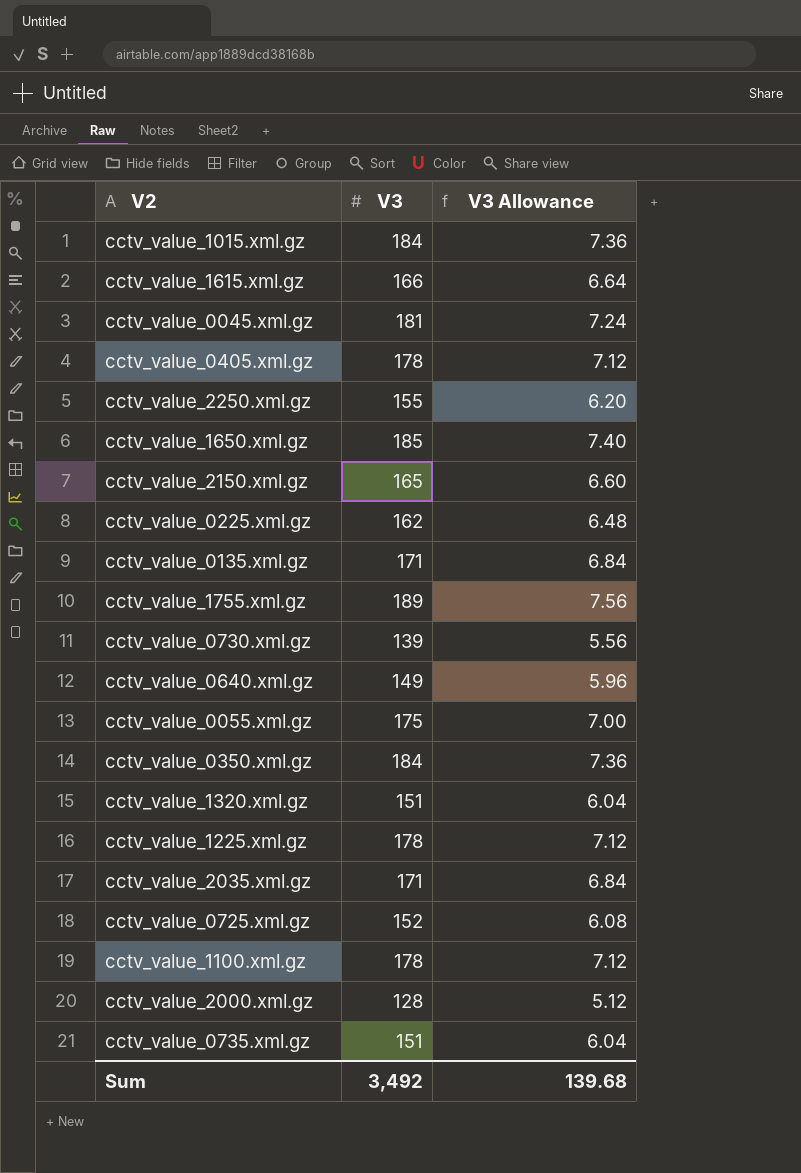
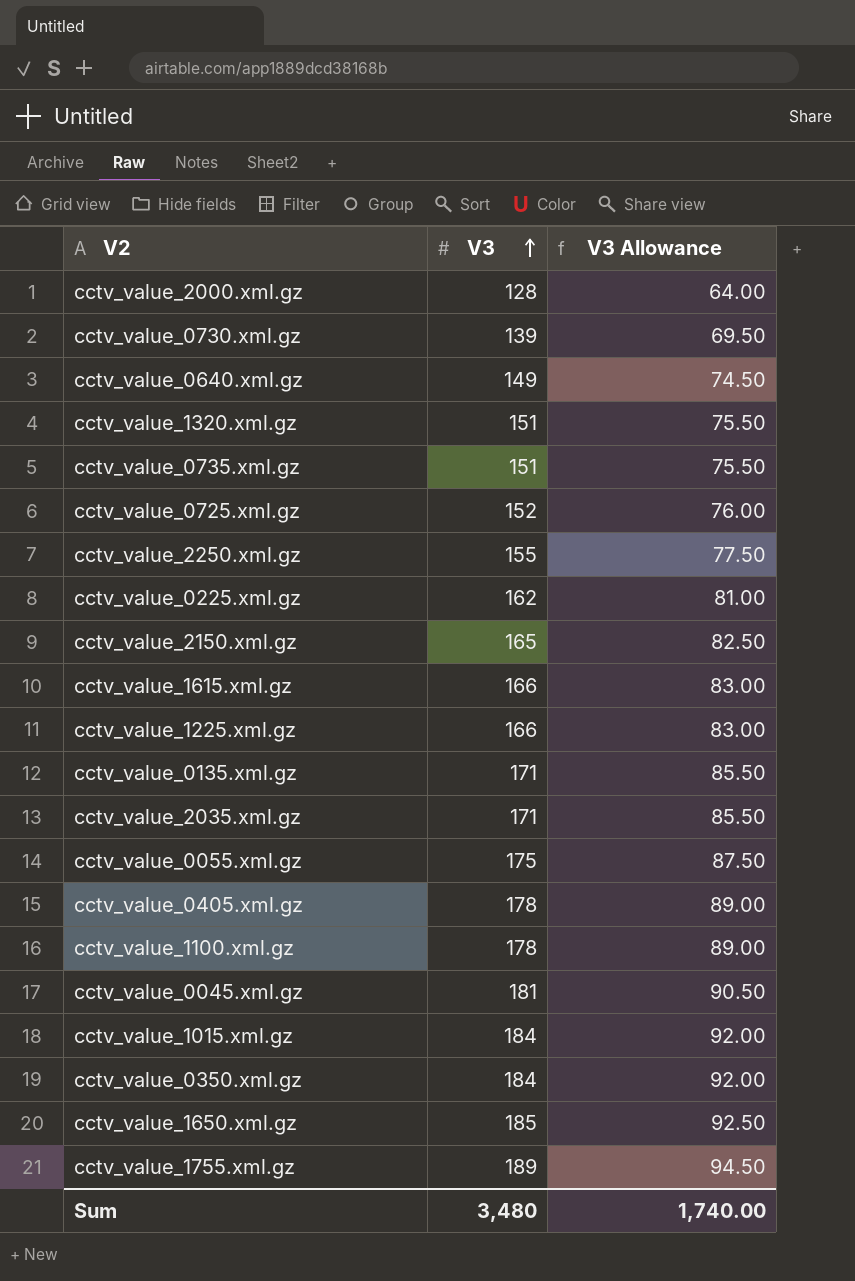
row order: none -> V3 ascending
column V3 Allowance | formula: [V3] * 0.04 -> [V3] * 0.5
cctv_value_1225.xml.gz | V3: 178 -> 166
Sum | V3: 3,492 -> 3,480
Sum | V3 Allowance: 139.68 -> 1,740.00

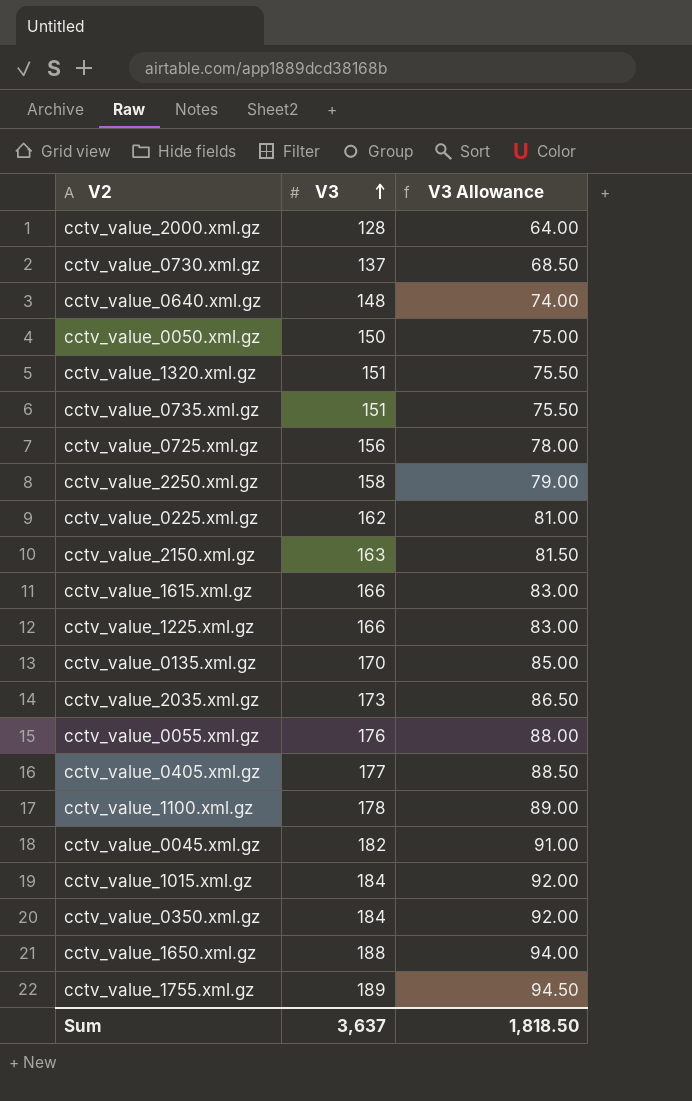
cctv_value_0730.xml.gz | V3: 139 -> 137
cctv_value_0730.xml.gz | V3 Allowance: 69.50 -> 68.50
cctv_value_0640.xml.gz | V3: 149 -> 148
cctv_value_0640.xml.gz | V3 Allowance: 74.50 -> 74.00
row cctv_value_0050.xml.gz: none -> 150 | 75.00
cctv_value_0725.xml.gz | V3: 152 -> 156
cctv_value_0725.xml.gz | V3 Allowance: 76.00 -> 78.00
cctv_value_2250.xml.gz | V3: 155 -> 158
cctv_value_2250.xml.gz | V3 Allowance: 77.50 -> 79.00
cctv_value_2150.xml.gz | V3: 165 -> 163
cctv_value_2150.xml.gz | V3 Allowance: 82.50 -> 81.50
cctv_value_0135.xml.gz | V3: 171 -> 170
cctv_value_0135.xml.gz | V3 Allowance: 85.50 -> 85.00
cctv_value_2035.xml.gz | V3: 171 -> 173
cctv_value_2035.xml.gz | V3 Allowance: 85.50 -> 86.50
cctv_value_0055.xml.gz | V3: 175 -> 176
cctv_value_0055.xml.gz | V3 Allowance: 87.50 -> 88.00
cctv_value_0405.xml.gz | V3: 178 -> 177
cctv_value_0405.xml.gz | V3 Allowance: 89.00 -> 88.50
cctv_value_0045.xml.gz | V3: 181 -> 182
cctv_value_0045.xml.gz | V3 Allowance: 90.50 -> 91.00
cctv_value_1650.xml.gz | V3: 185 -> 188
cctv_value_1650.xml.gz | V3 Allowance: 92.50 -> 94.00
Sum | V3: 3,480 -> 3,637
Sum | V3 Allowance: 1,740.00 -> 1,818.50

